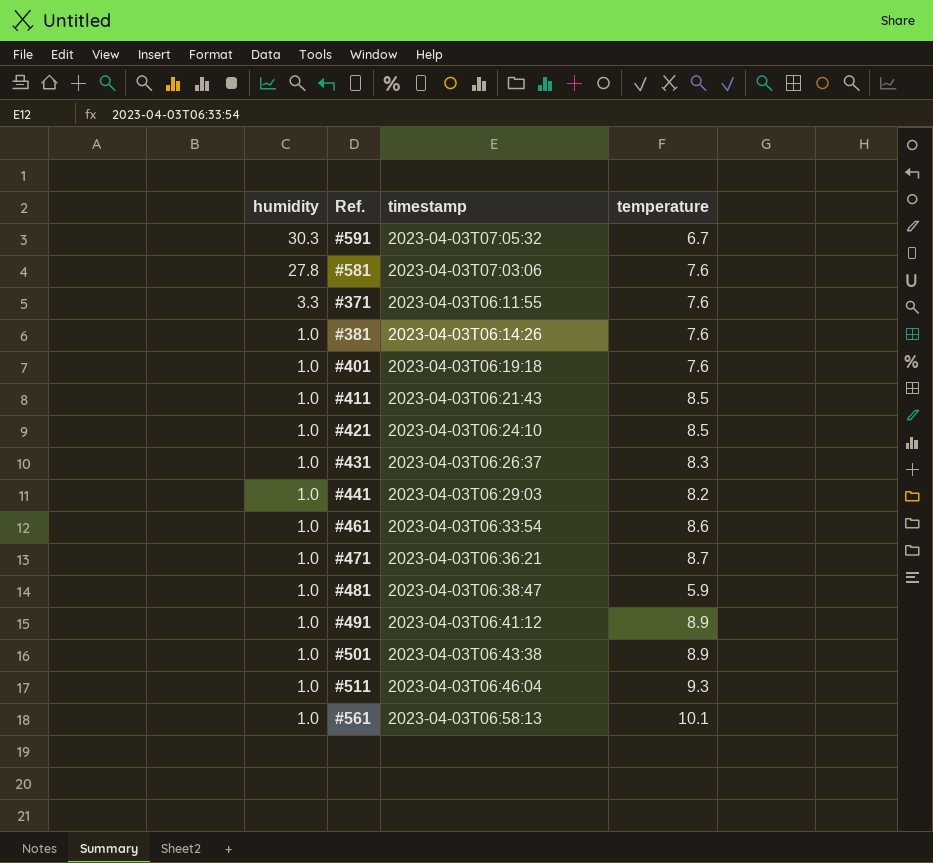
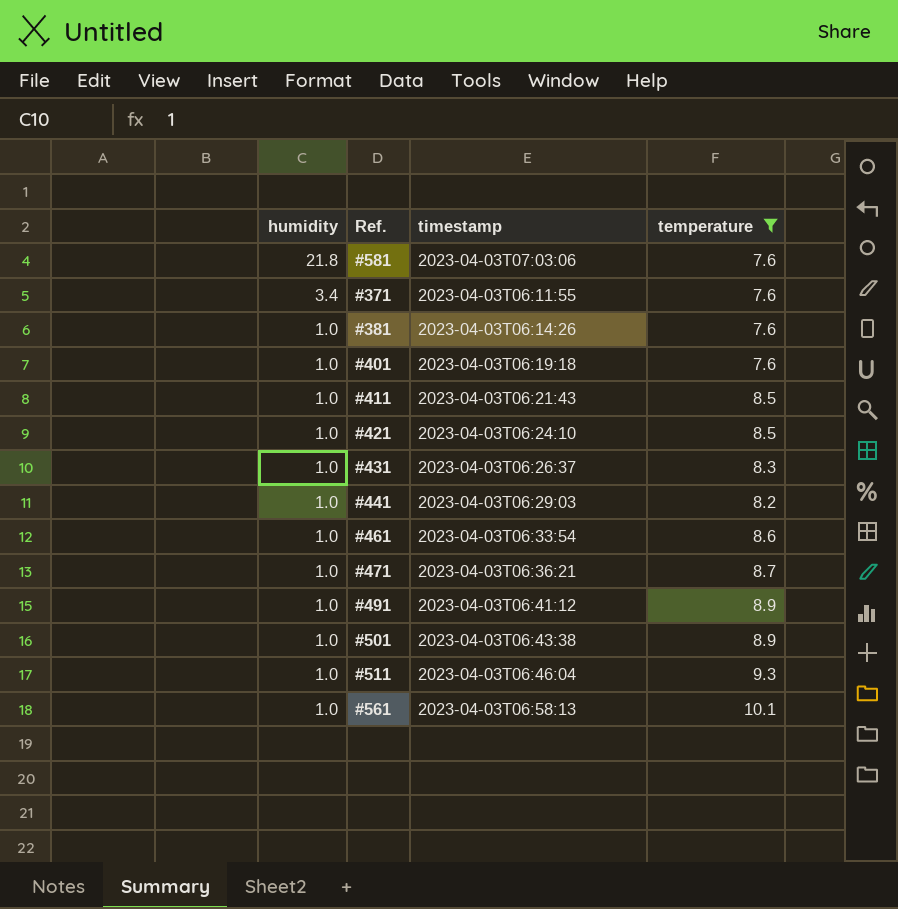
filter: none -> temperature >= 7.6
#581 | humidity: 27.8 -> 21.8
#371 | humidity: 3.3 -> 3.4

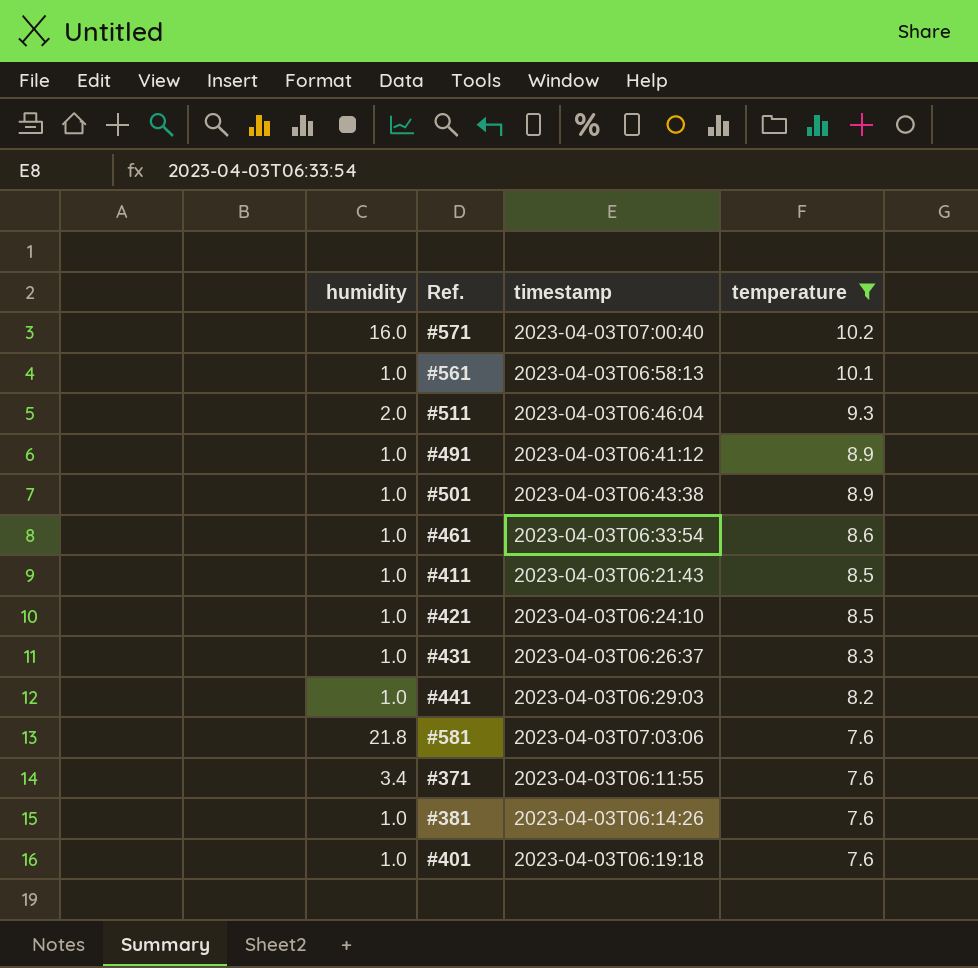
row order: humidity descending -> temperature descending
row #471: 1.0 | 2023-04-03T06:36:21 | 8.7 -> none
row #571: none -> 16.0 | 2023-04-03T07:00:40 | 10.2
#511 | humidity: 1.0 -> 2.0

